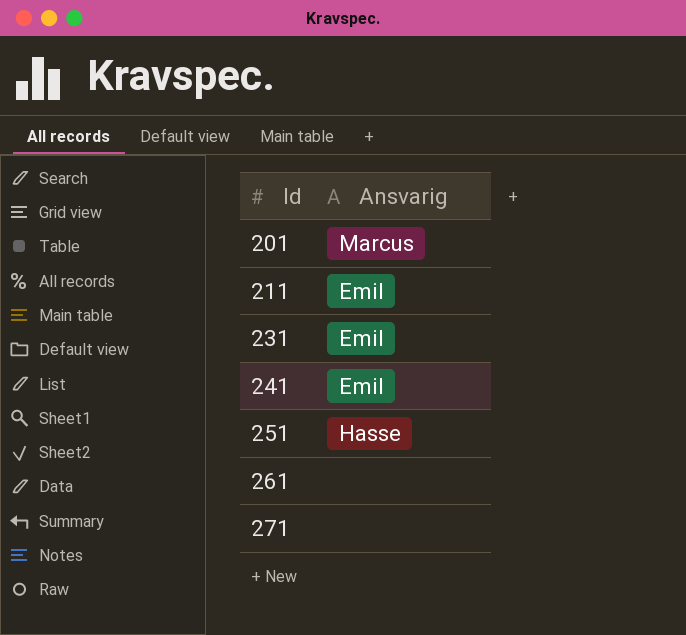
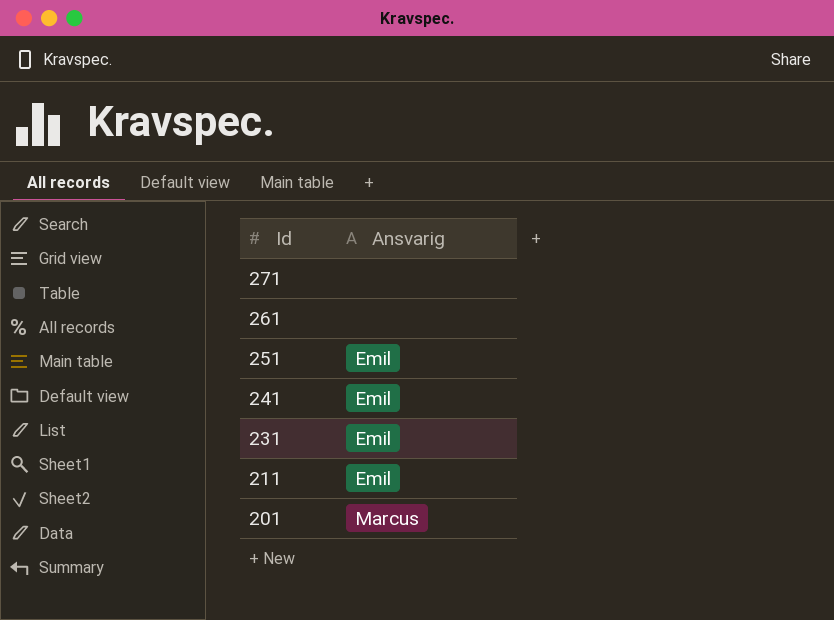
row order: Id ascending -> Id descending
251 | Ansvarig: Hasse -> Emil

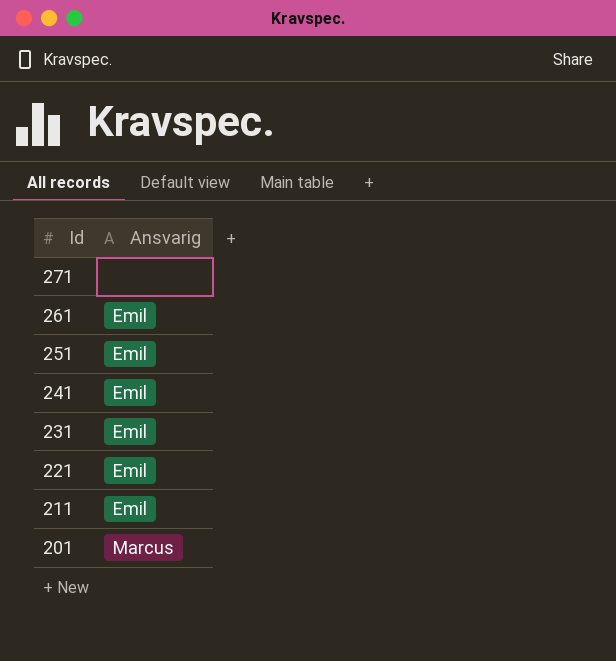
261 | Ansvarig: none -> Emil
row 221: none -> Emil

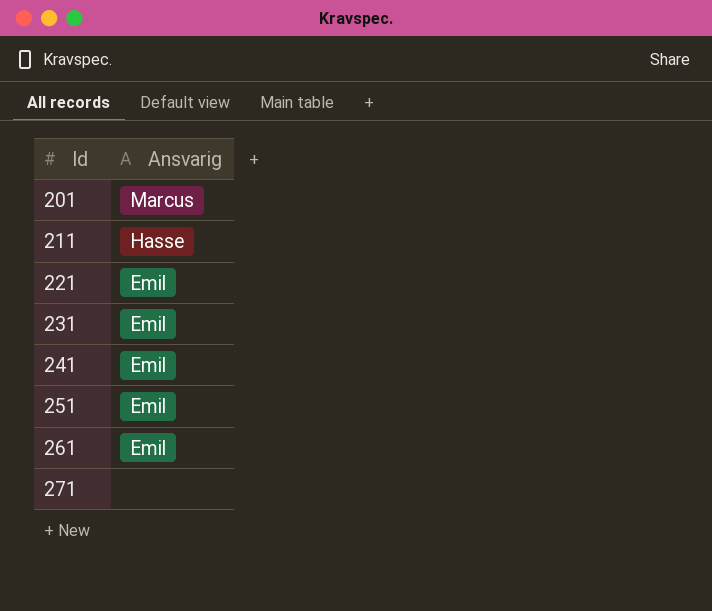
row order: Id descending -> Id ascending
211 | Ansvarig: Emil -> Hasse

